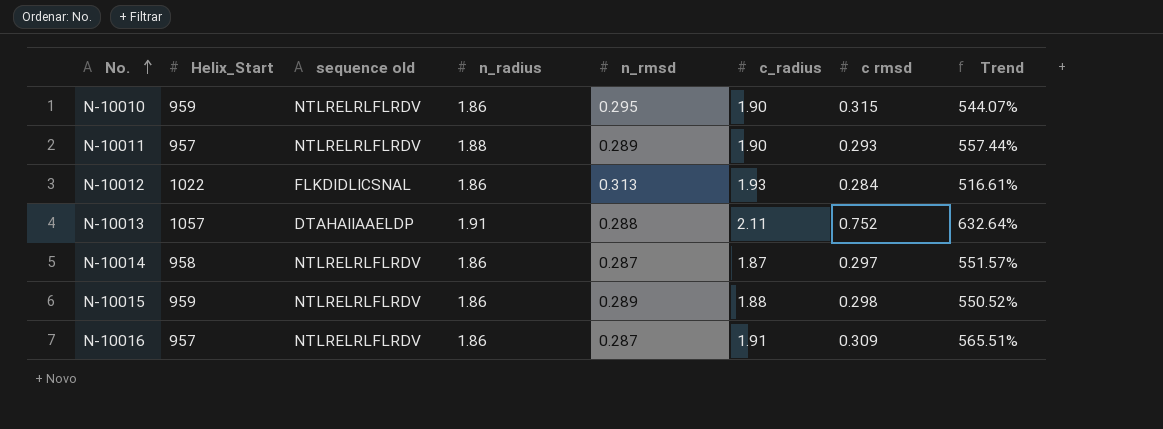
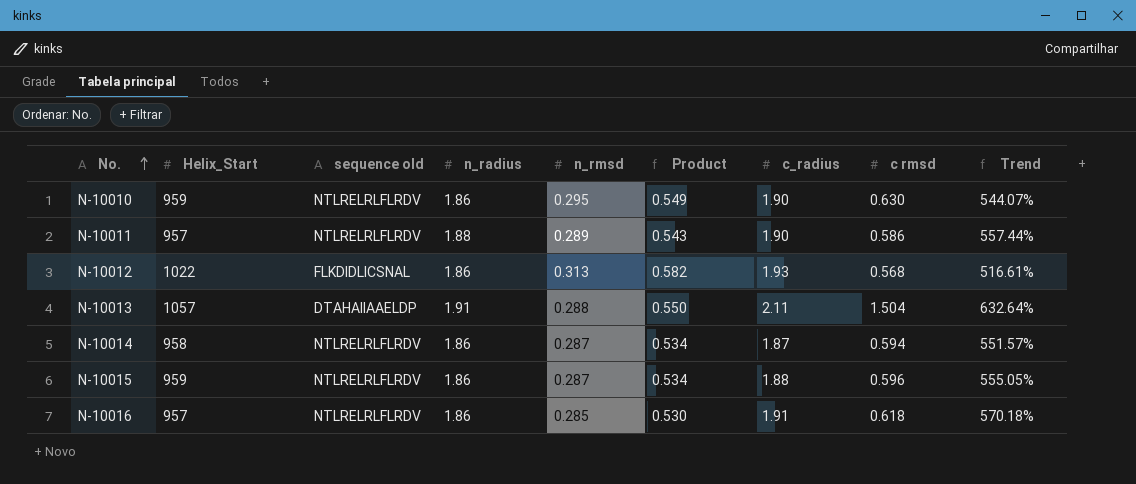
column Product | formula: none -> [n_radius] * [n_rmsd]
N-10010 | c rmsd: 0.315 -> 0.630
N-10011 | c rmsd: 0.293 -> 0.586
N-10012 | c rmsd: 0.284 -> 0.568
N-10013 | c rmsd: 0.752 -> 1.504
N-10014 | c rmsd: 0.297 -> 0.594
N-10015 | n_rmsd: 0.289 -> 0.287
N-10015 | c rmsd: 0.298 -> 0.596
N-10015 | Trend: 550.52% -> 555.05%
N-10016 | n_rmsd: 0.287 -> 0.285
N-10016 | c rmsd: 0.309 -> 0.618
N-10016 | Trend: 565.51% -> 570.18%

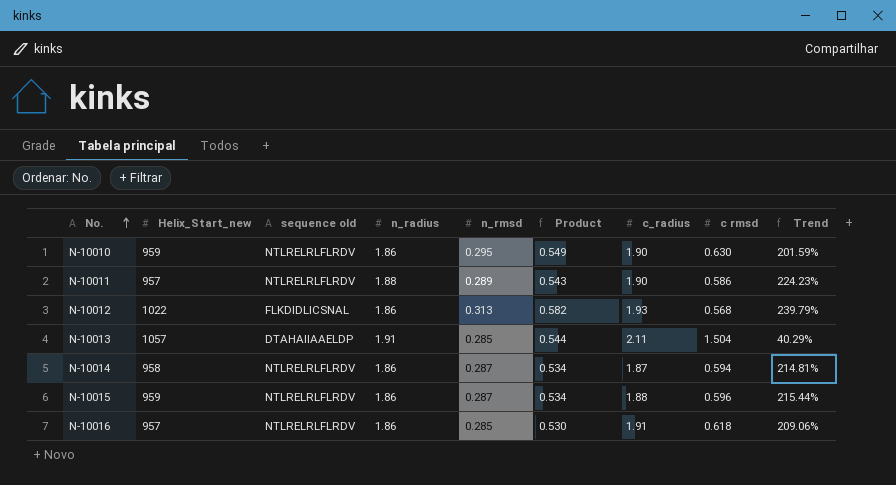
column name: Helix_Start -> Helix_Start_new
column Trend | formula: ([c_radius] - [n_rmsd]) / [n_rmsd] -> ([c_radius] - [c rmsd]) / [c rmsd]
N-10013 | n_rmsd: 0.288 -> 0.285
N-10013 | Product: 0.550 -> 0.544

